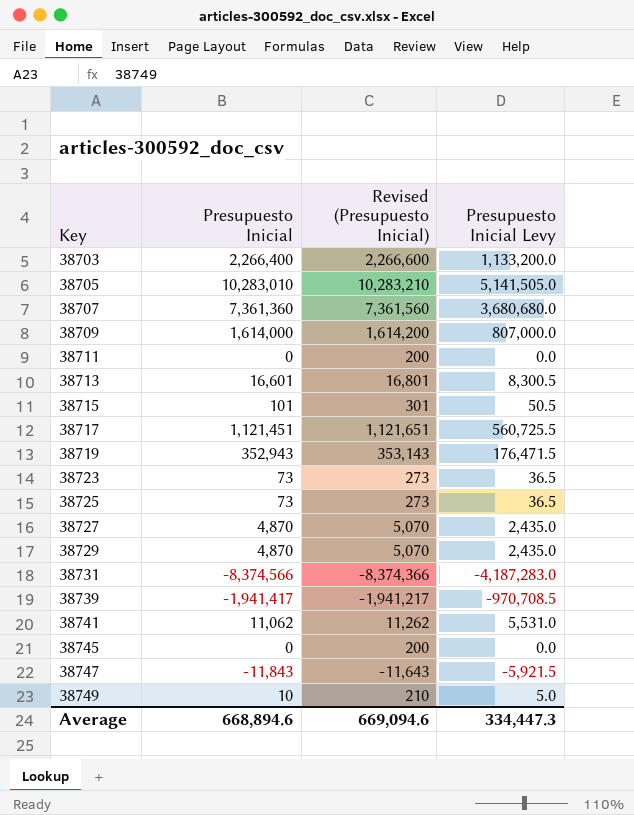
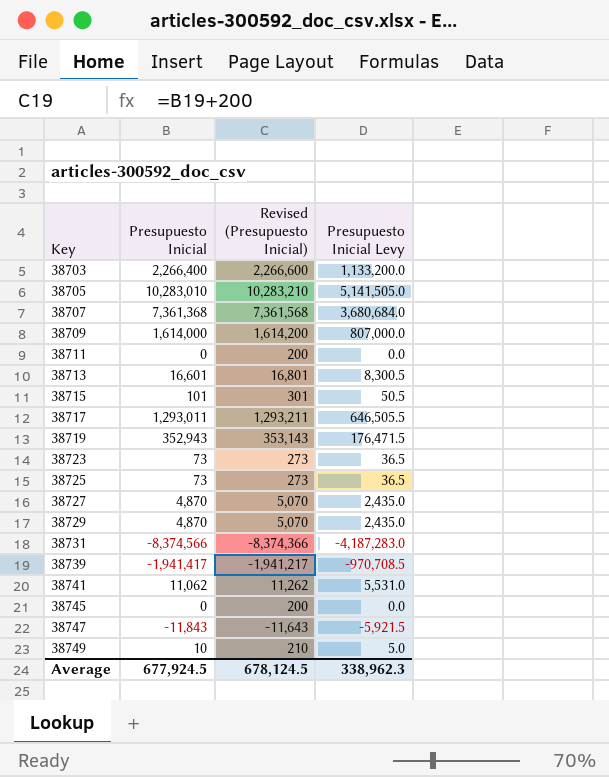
38707 | Presupuesto Inicial: 7,361,360 -> 7,361,368
38707 | Revised (Presupuesto Inicial): 7,361,560 -> 7,361,568
38707 | Presupuesto Inicial Levy: 3,680,680.0 -> 3,680,684.0
38717 | Presupuesto Inicial: 1,121,451 -> 1,293,011
38717 | Revised (Presupuesto Inicial): 1,121,651 -> 1,293,211
38717 | Presupuesto Inicial Levy: 560,725.5 -> 646,505.5
Average | Presupuesto Inicial: 668,894.6 -> 677,924.5
Average | Revised (Presupuesto Inicial): 669,094.6 -> 678,124.5
Average | Presupuesto Inicial Levy: 334,447.3 -> 338,962.3

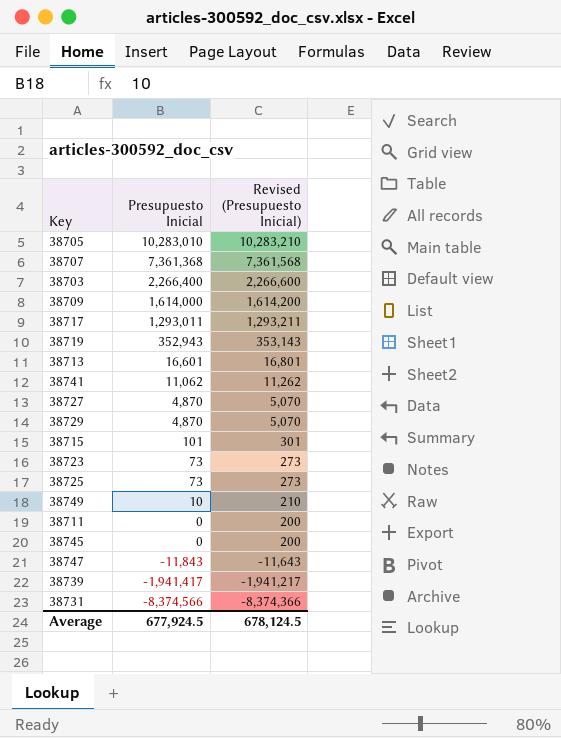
row order: Key ascending -> Presupuesto Inicial descending
column Presupuesto Inicial Levy | formula: [Presupuesto Inicial] * 0.5 -> none

